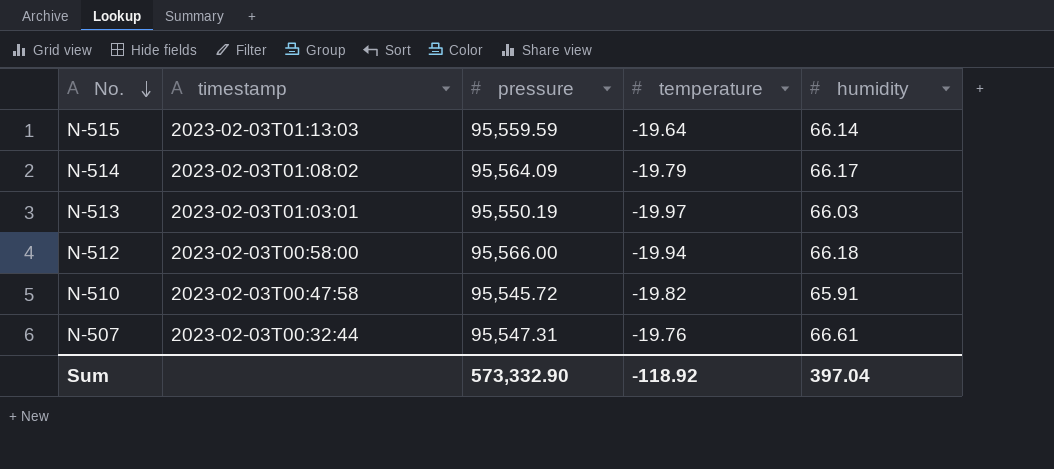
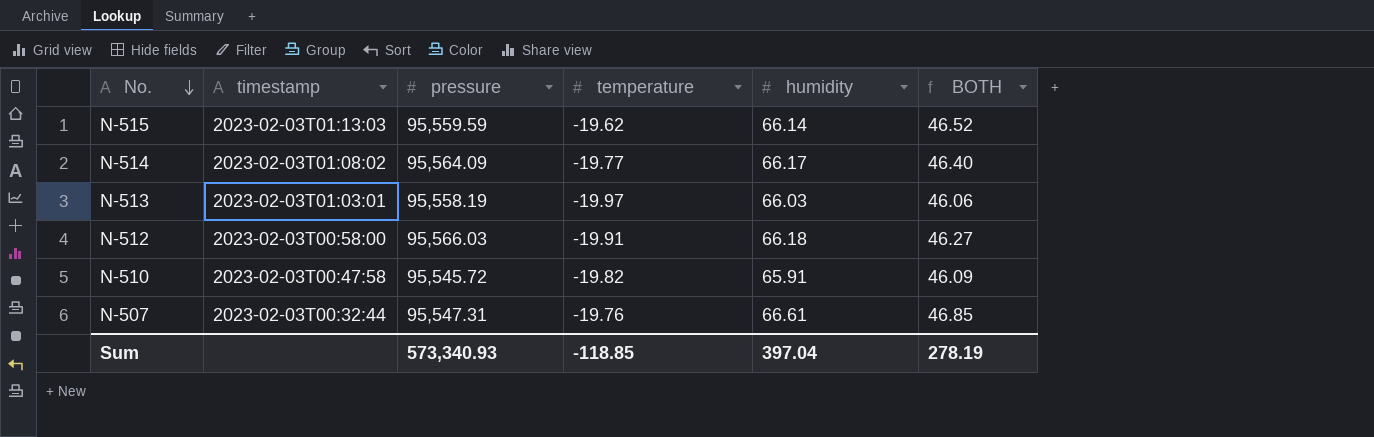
column BOTH | formula: none -> [temperature] + [humidity]
N-515 | temperature: -19.64 -> -19.62
N-514 | temperature: -19.79 -> -19.77
N-513 | pressure: 95,550.19 -> 95,558.19
N-512 | pressure: 95,566.00 -> 95,566.03
N-512 | temperature: -19.94 -> -19.91
Sum | pressure: 573,332.90 -> 573,340.93
Sum | temperature: -118.92 -> -118.85

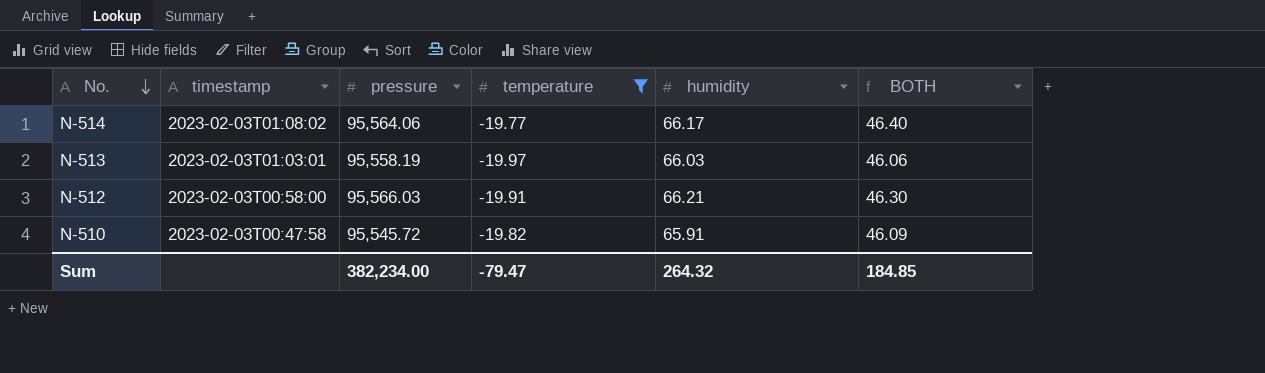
filter: none -> temperature <= -19.77
N-514 | pressure: 95,564.09 -> 95,564.06
N-512 | humidity: 66.18 -> 66.21
N-512 | BOTH: 46.27 -> 46.30
Sum | pressure: 573,340.93 -> 382,234.00
Sum | temperature: -118.85 -> -79.47
Sum | humidity: 397.04 -> 264.32
Sum | BOTH: 278.19 -> 184.85

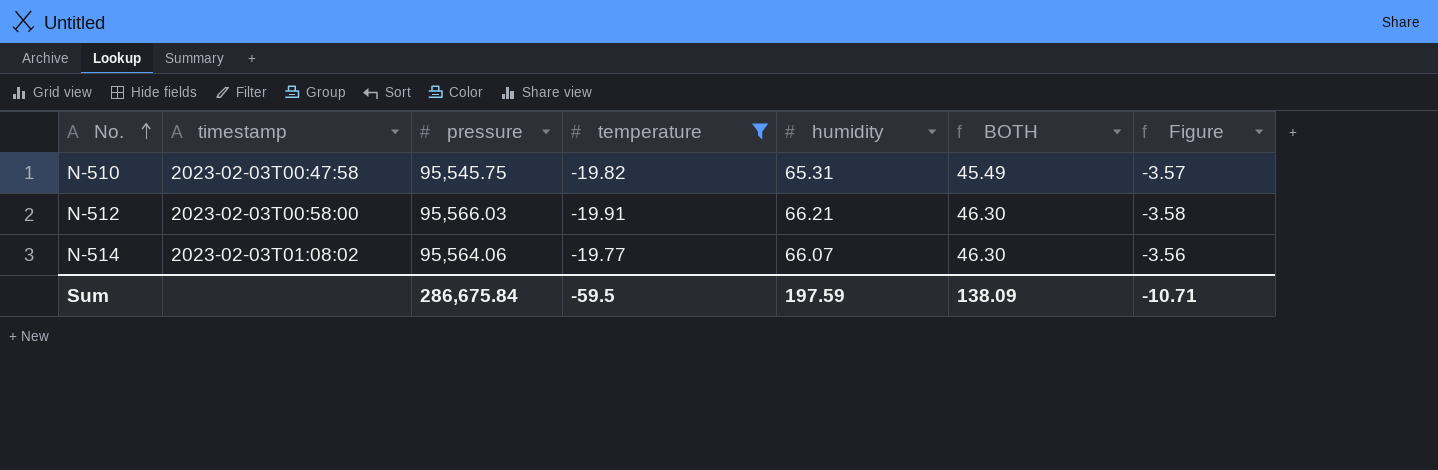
row order: No. descending -> No. ascending
column Figure | formula: none -> [temperature] * 0.18
row N-513: 2023-02-03T01:03:01 | 95,558.19 | -19.97 | 66.03 | 46.06 -> none
N-510 | pressure: 95,545.72 -> 95,545.75
N-510 | humidity: 65.91 -> 65.31
N-510 | BOTH: 46.09 -> 45.49
N-514 | humidity: 66.17 -> 66.07
N-514 | BOTH: 46.40 -> 46.30
Sum | pressure: 382,234.00 -> 286,675.84
Sum | temperature: -79.47 -> -59.5
Sum | humidity: 264.32 -> 197.59
Sum | BOTH: 184.85 -> 138.09

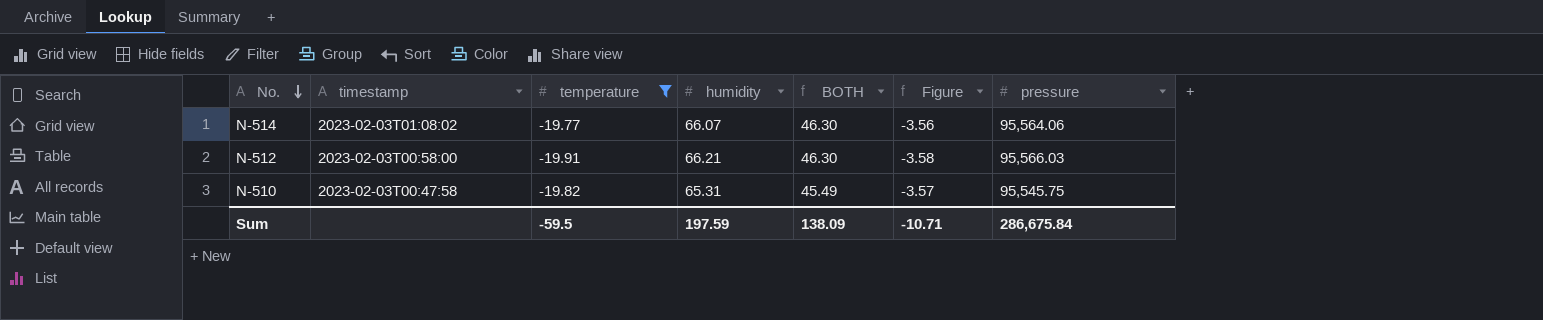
row order: No. ascending -> No. descending
column pressure | position: 3 -> 7

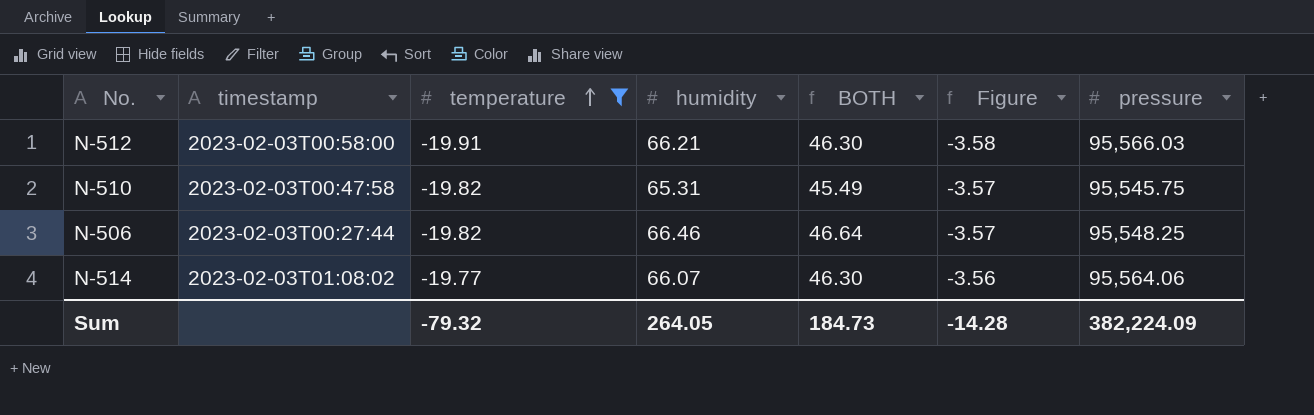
row order: No. descending -> temperature ascending
row N-506: none -> 2023-02-03T00:27:44 | -19.82 | 66.46 | 46.64 | -3.57 | 95,548.25
Sum | temperature: -59.5 -> -79.32
Sum | humidity: 197.59 -> 264.05
Sum | BOTH: 138.09 -> 184.73
Sum | Figure: -10.71 -> -14.28
Sum | pressure: 286,675.84 -> 382,224.09

